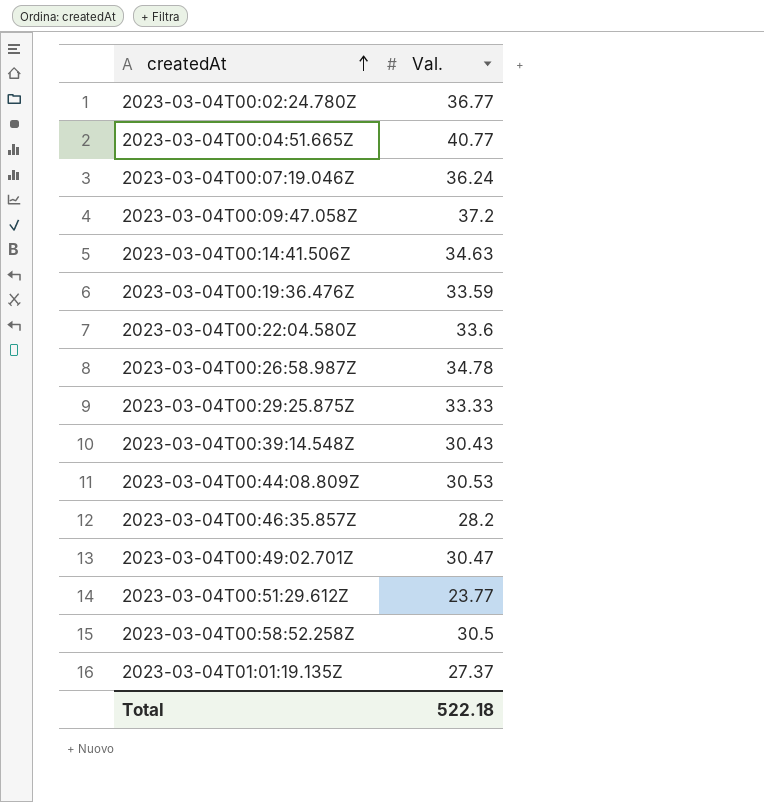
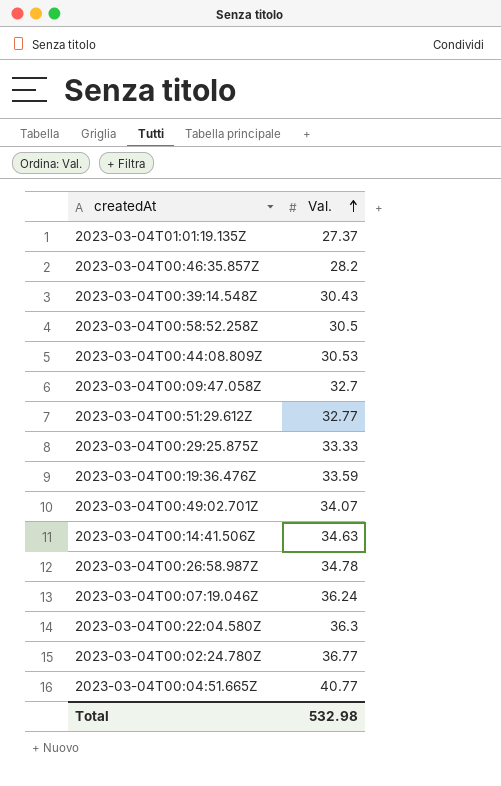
row order: createdAt ascending -> Val. ascending
2023-03-04T00:09:47.058Z | Val.: 37.2 -> 32.7
2023-03-04T00:51:29.612Z | Val.: 23.77 -> 32.77
2023-03-04T00:49:02.701Z | Val.: 30.47 -> 34.07
2023-03-04T00:22:04.580Z | Val.: 33.6 -> 36.3
Total | Val.: 522.18 -> 532.98

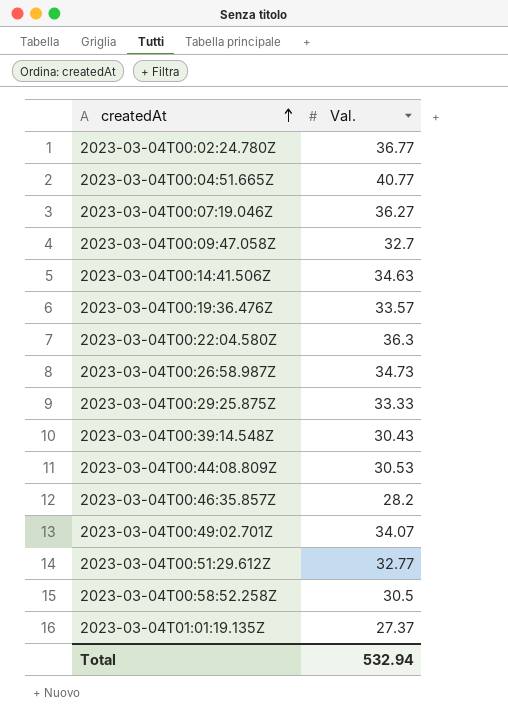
row order: Val. ascending -> createdAt ascending
2023-03-04T00:07:19.046Z | Val.: 36.24 -> 36.27
2023-03-04T00:19:36.476Z | Val.: 33.59 -> 33.57
2023-03-04T00:26:58.987Z | Val.: 34.78 -> 34.73
Total | Val.: 532.98 -> 532.94

